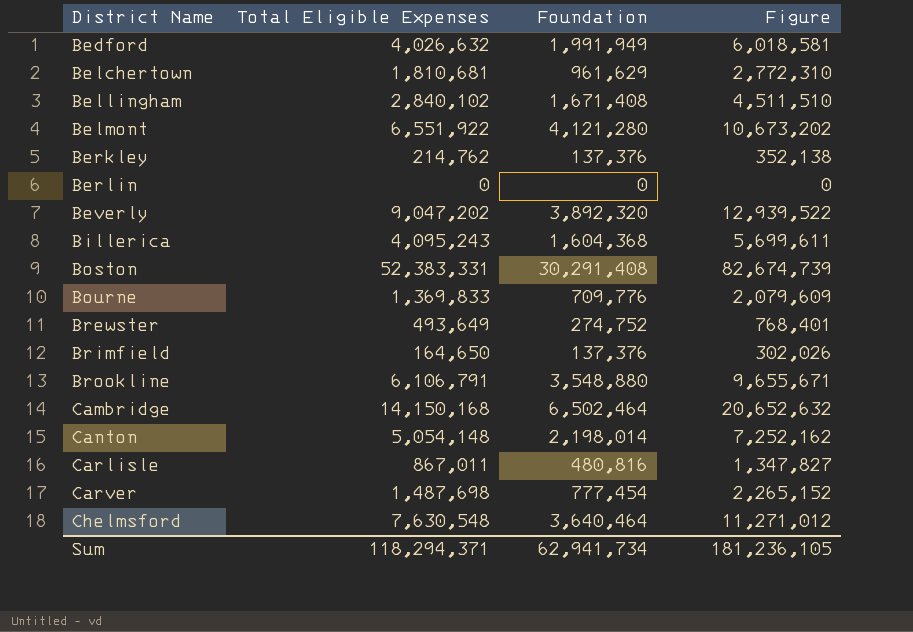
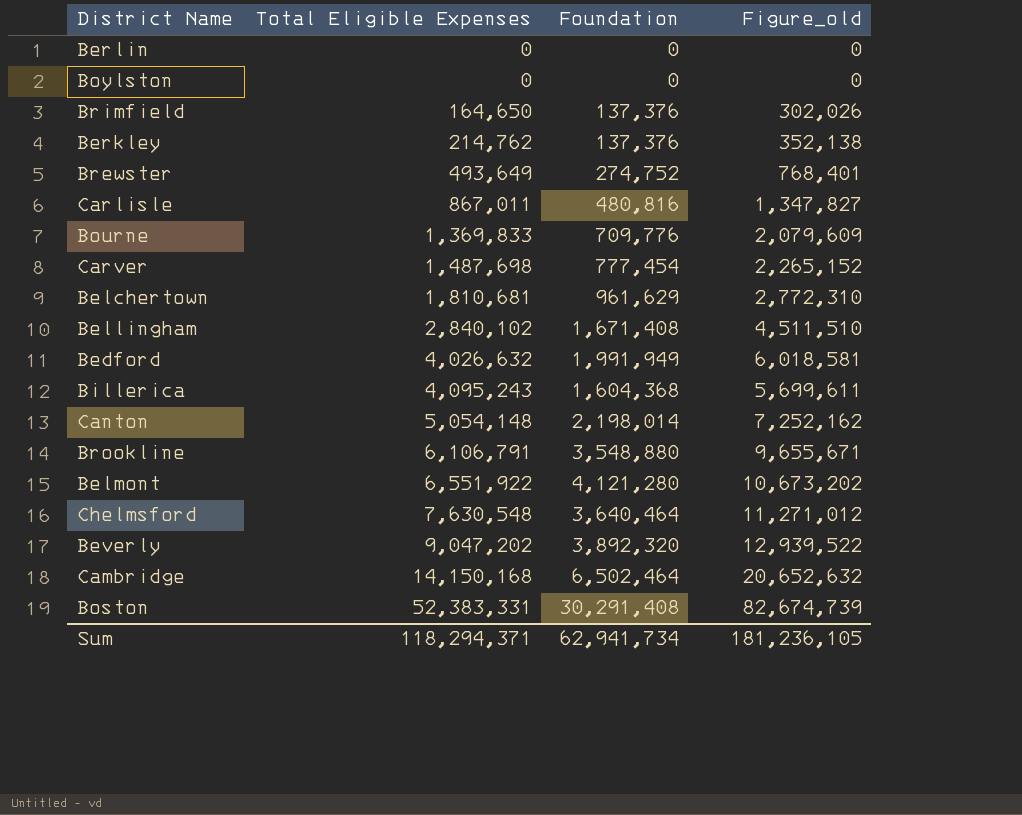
row order: District Name ascending -> Total Eligible Expenses ascending
column name: Figure -> Figure_old
row Boylston: none -> 0 | 0 | 0

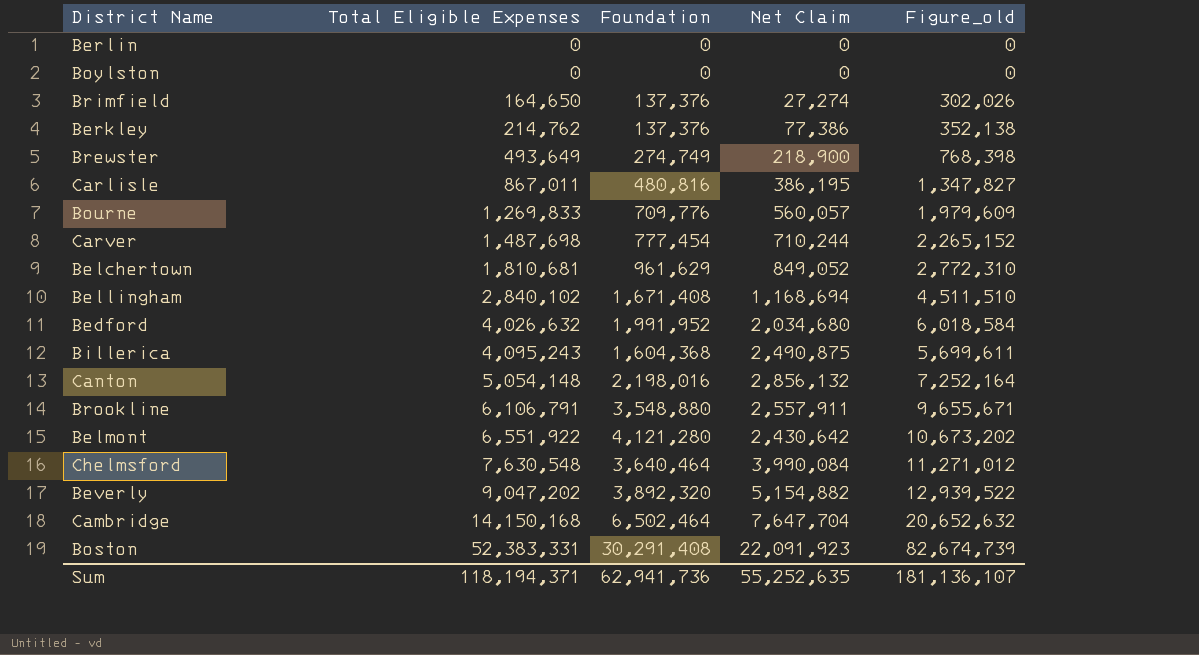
column Net Claim | formula: none -> [Total Eligible Expenses] - [Foundation]
Brewster | Foundation: 274,752 -> 274,749
Brewster | Figure_old: 768,401 -> 768,398
Bourne | Total Eligible Expenses: 1,369,833 -> 1,269,833
Bourne | Figure_old: 2,079,609 -> 1,979,609
Bedford | Foundation: 1,991,949 -> 1,991,952
Bedford | Figure_old: 6,018,581 -> 6,018,584
Canton | Foundation: 2,198,014 -> 2,198,016
Canton | Figure_old: 7,252,162 -> 7,252,164
Sum | Total Eligible Expenses: 118,294,371 -> 118,194,371
Sum | Foundation: 62,941,734 -> 62,941,736
Sum | Figure_old: 181,236,105 -> 181,136,107

